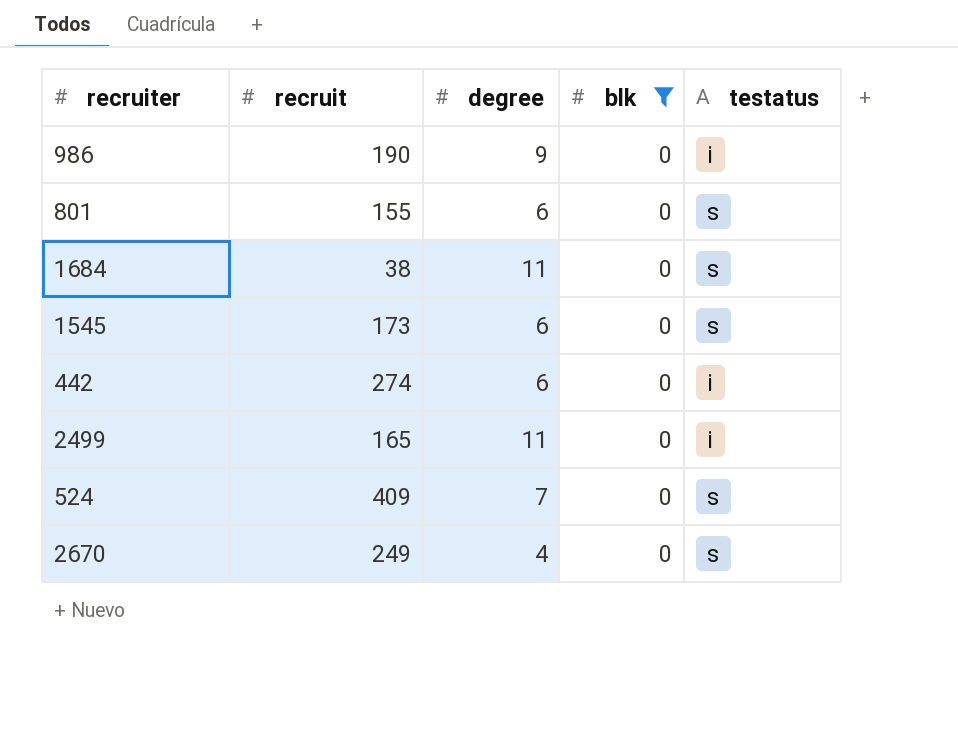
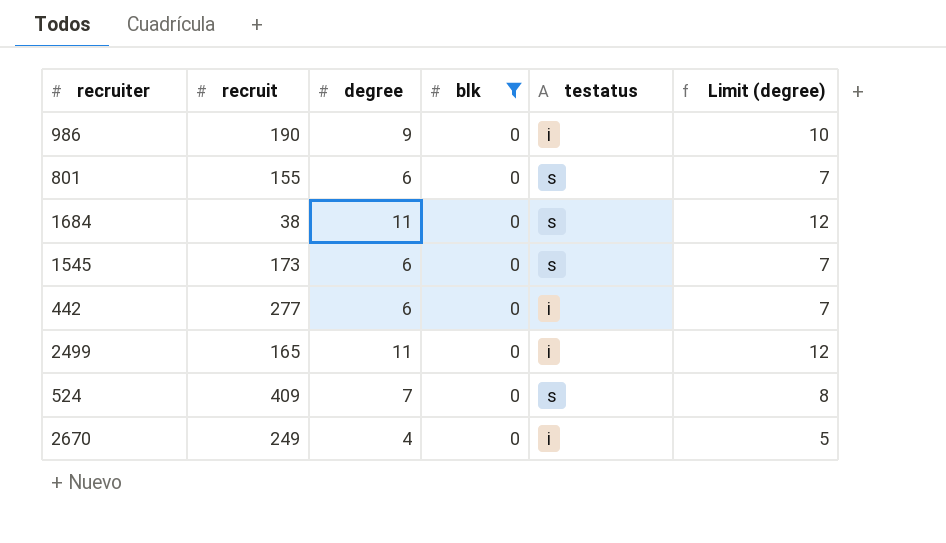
column Limit (degree) | formula: none -> [degree] + 1
442 | recruit: 274 -> 277
2670 | testatus: s -> i

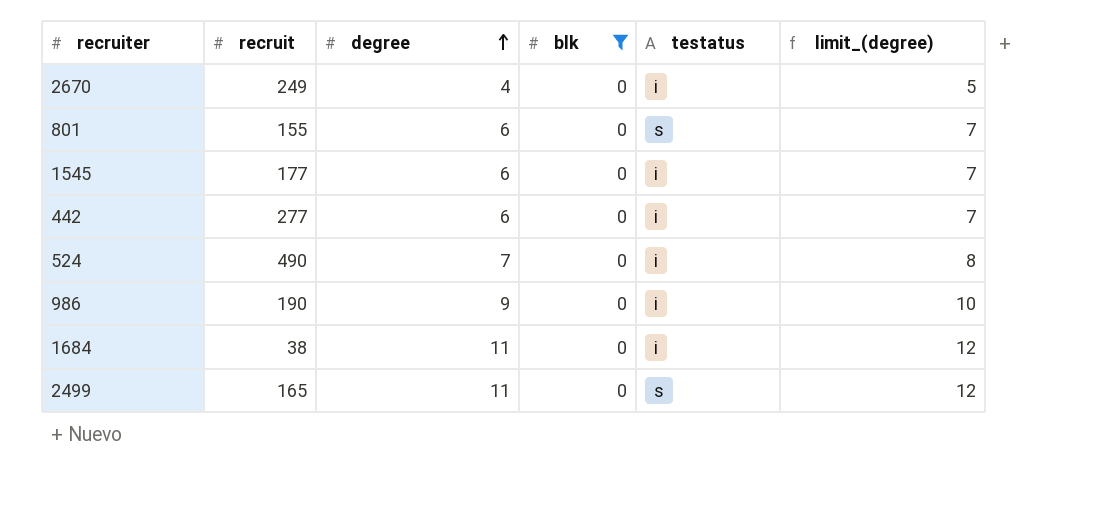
row order: none -> degree ascending
column name: Limit (degree) -> limit_(degree)
1545 | recruit: 173 -> 177
1545 | testatus: s -> i
524 | recruit: 409 -> 490
524 | testatus: s -> i
1684 | testatus: s -> i
2499 | testatus: i -> s

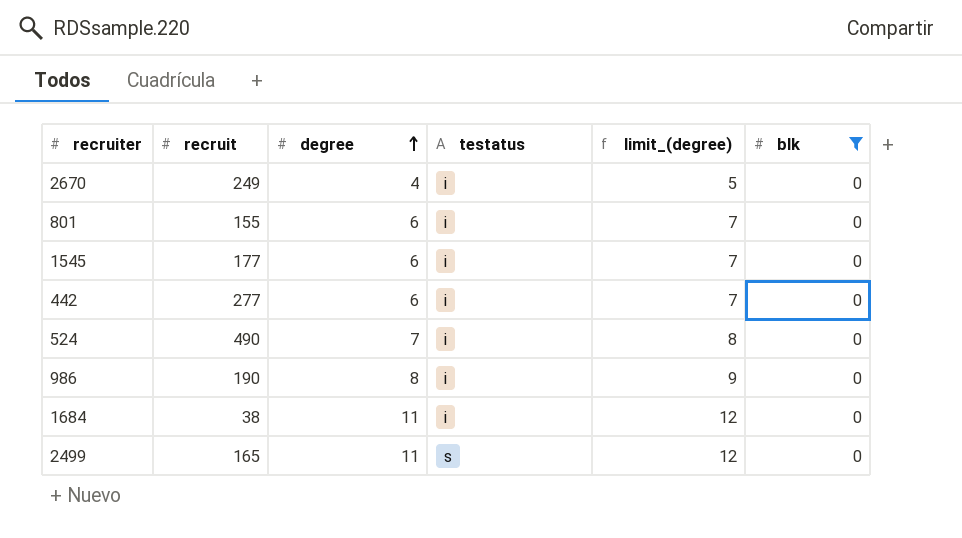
column blk | position: 4 -> 6
801 | testatus: s -> i
986 | degree: 9 -> 8
986 | limit_(degree): 10 -> 9

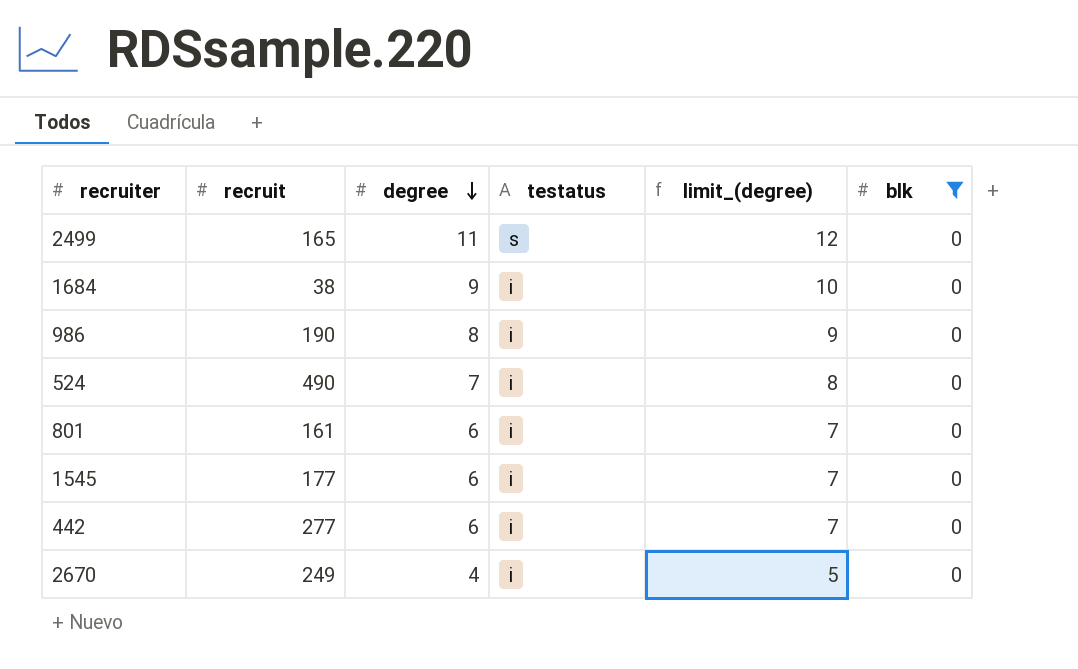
row order: degree ascending -> degree descending
1684 | degree: 11 -> 9
1684 | limit_(degree): 12 -> 10
801 | recruit: 155 -> 161

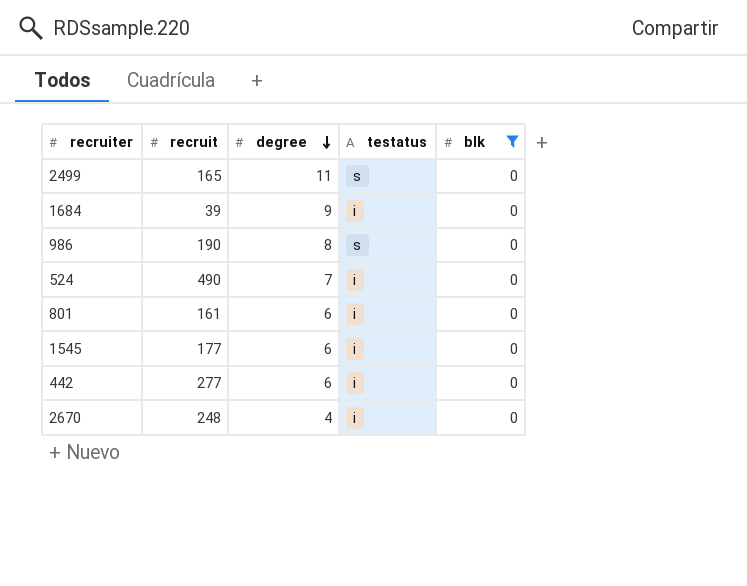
column limit_(degree) | formula: [degree] + 1 -> none
1684 | recruit: 38 -> 39
986 | testatus: i -> s
2670 | recruit: 249 -> 248

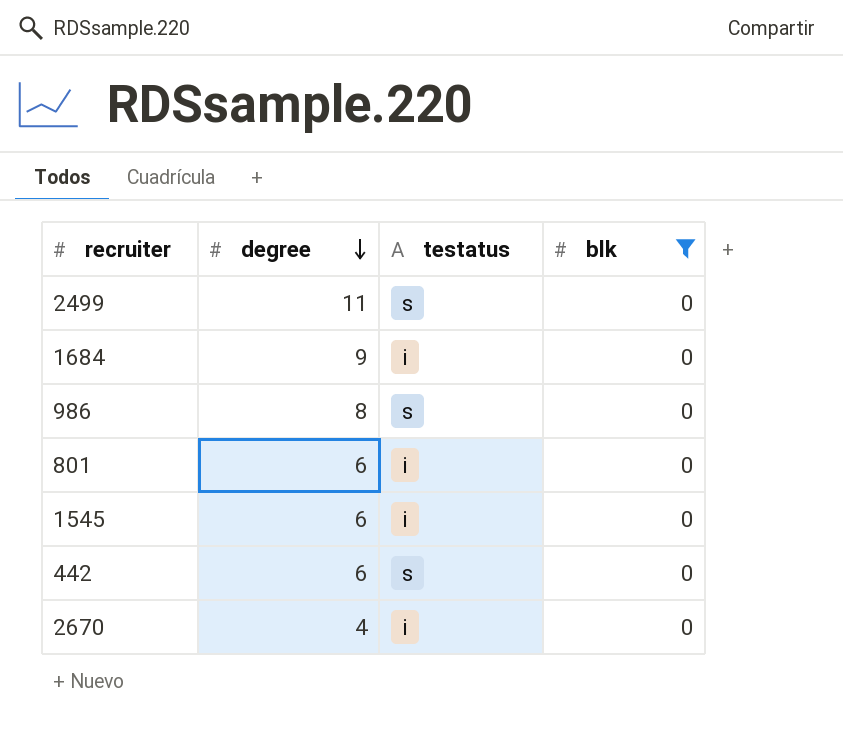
column recruit | position: 2 -> none
row 524: 490 | 7 | i | 0 -> none
442 | testatus: i -> s

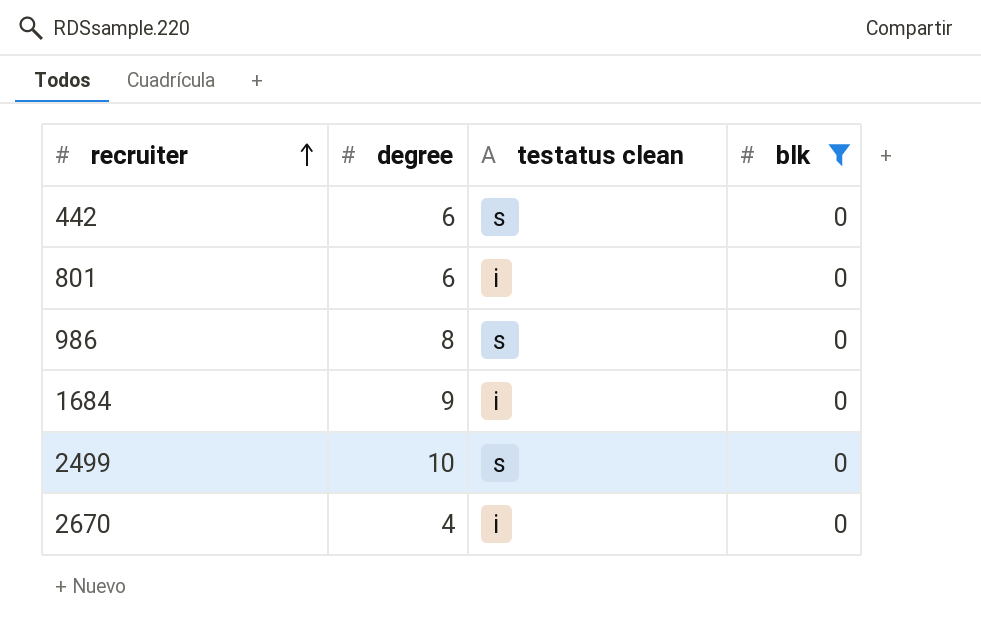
row order: degree descending -> recruiter ascending
column name: testatus -> testatus clean
row 1545: 6 | i | 0 -> none
2499 | degree: 11 -> 10

